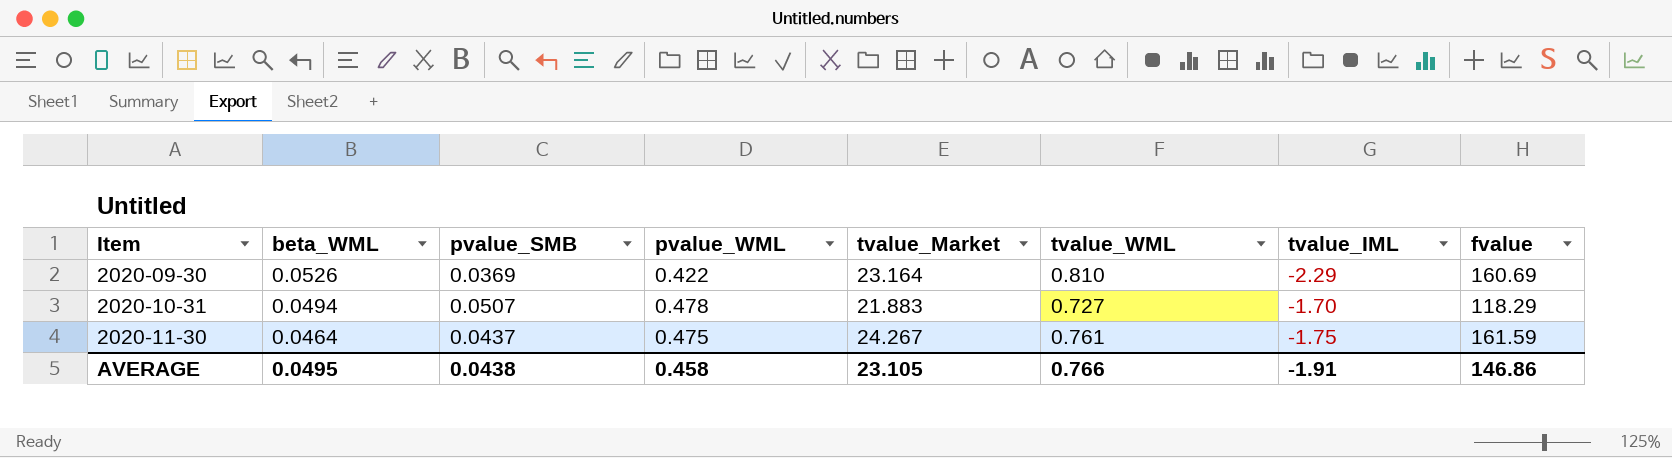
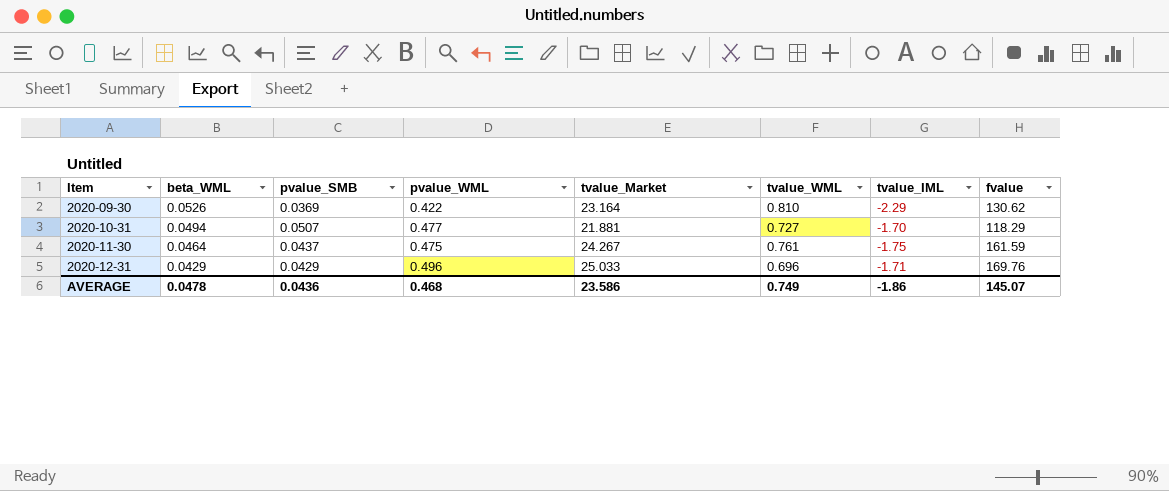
2020-09-30 | fvalue: 160.69 -> 130.62
2020-10-31 | pvalue_WML: 0.478 -> 0.477
2020-10-31 | tvalue_Market: 21.883 -> 21.881
row 2020-12-31: none -> 0.0429 | 0.0429 | 0.496 | 25.033 | 0.696 | -1.71 | 169.76
AVERAGE | beta_WML: 0.0495 -> 0.0478
AVERAGE | pvalue_SMB: 0.0438 -> 0.0436
AVERAGE | pvalue_WML: 0.458 -> 0.468
AVERAGE | tvalue_Market: 23.105 -> 23.586
AVERAGE | tvalue_WML: 0.766 -> 0.749
AVERAGE | tvalue_IML: -1.91 -> -1.86
AVERAGE | fvalue: 146.86 -> 145.07

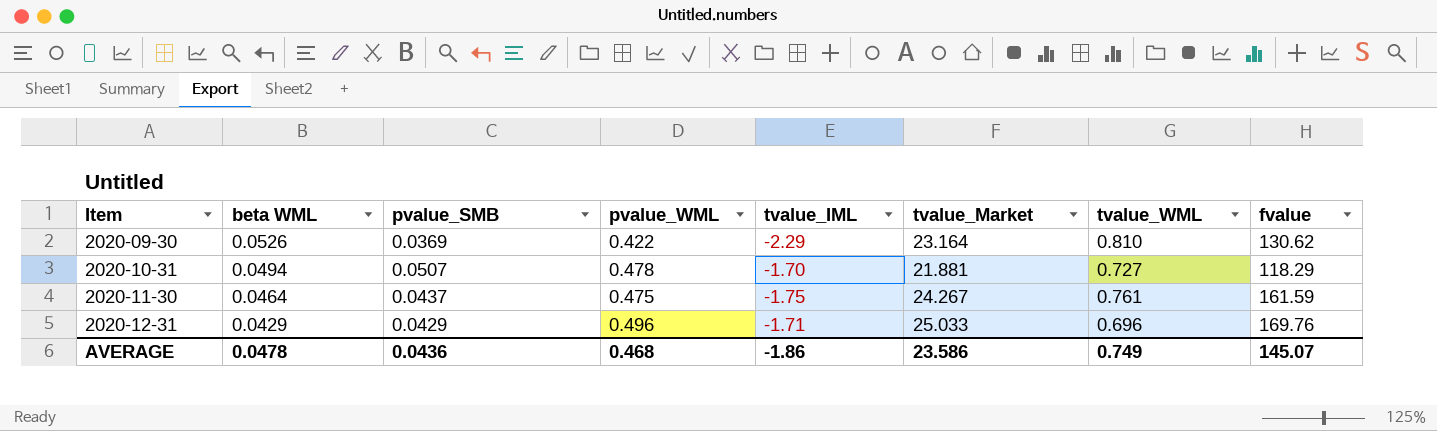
column name: beta_WML -> beta WML
column tvalue_IML | position: 7 -> 5
2020-10-31 | pvalue_WML: 0.477 -> 0.478

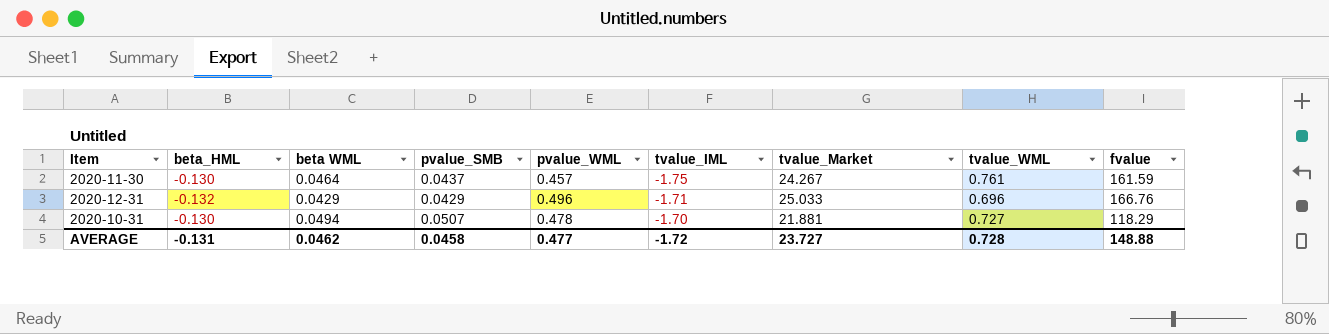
row order: Item ascending -> tvalue_IML ascending
column beta_HML | position: none -> 2
row 2020-09-30: 0.0526 | 0.0369 | 0.422 | -2.29 | 23.164 | 0.810 | 130.62 -> none
2020-11-30 | pvalue_WML: 0.475 -> 0.457
2020-12-31 | fvalue: 169.76 -> 166.76
AVERAGE | beta WML: 0.0478 -> 0.0462
AVERAGE | pvalue_SMB: 0.0436 -> 0.0458
AVERAGE | pvalue_WML: 0.468 -> 0.477
AVERAGE | tvalue_IML: -1.86 -> -1.72
AVERAGE | tvalue_Market: 23.586 -> 23.727
AVERAGE | tvalue_WML: 0.749 -> 0.728
AVERAGE | fvalue: 145.07 -> 148.88

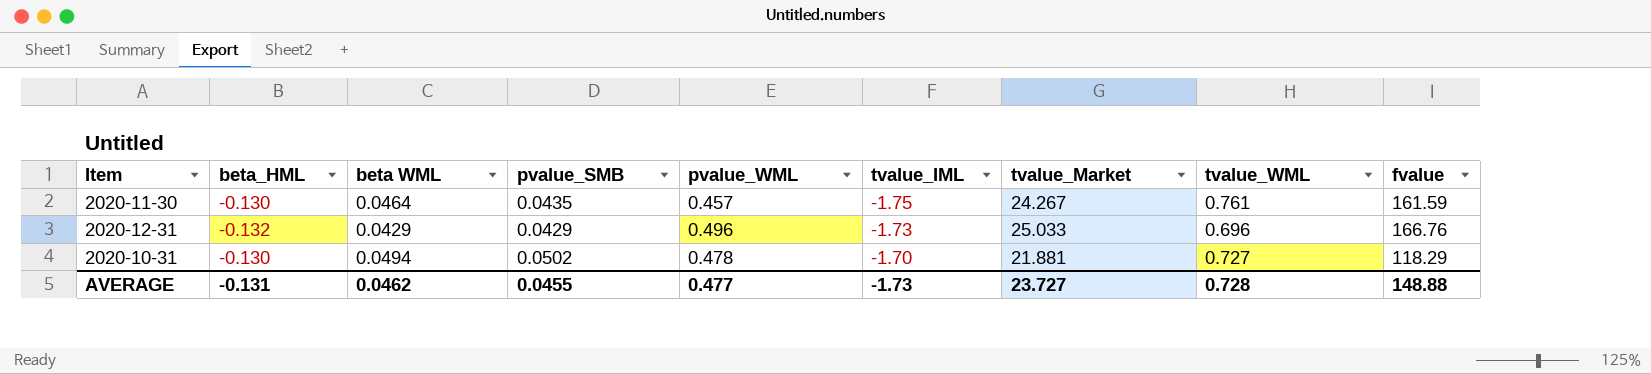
2020-11-30 | pvalue_SMB: 0.0437 -> 0.0435
2020-12-31 | tvalue_IML: -1.71 -> -1.73
2020-10-31 | pvalue_SMB: 0.0507 -> 0.0502
AVERAGE | pvalue_SMB: 0.0458 -> 0.0455
AVERAGE | tvalue_IML: -1.72 -> -1.73

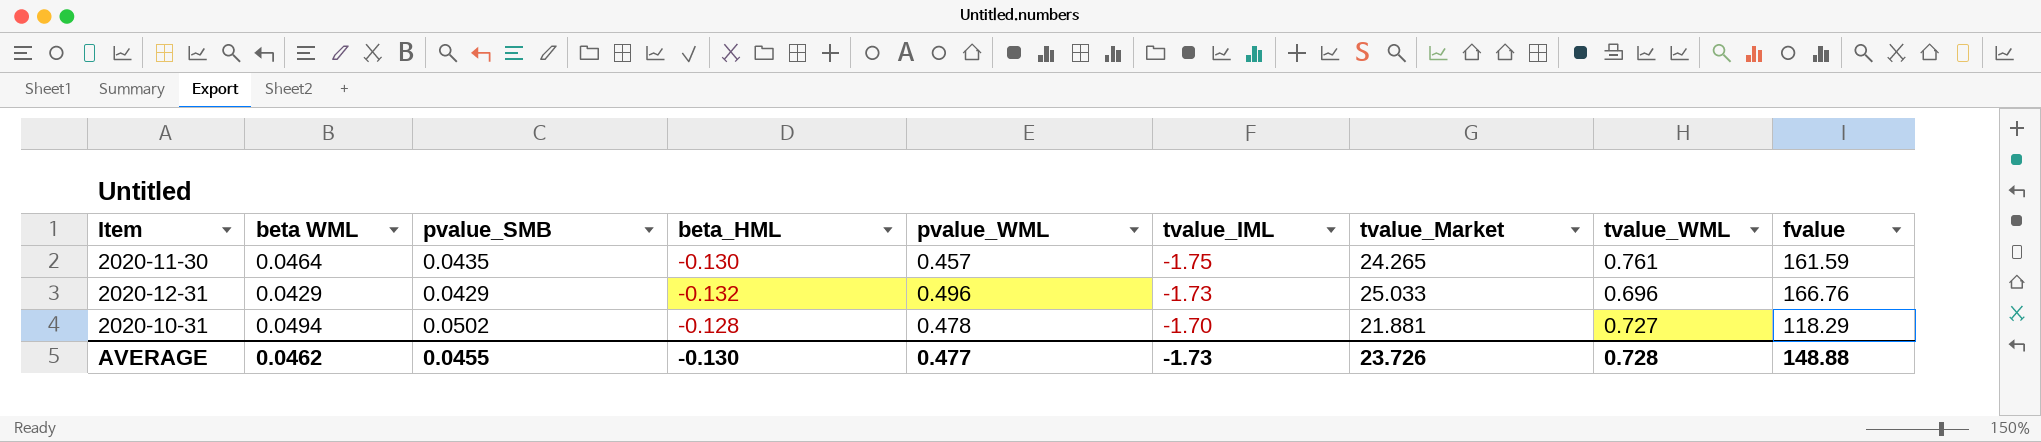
column beta_HML | position: 2 -> 4
2020-11-30 | tvalue_Market: 24.267 -> 24.265
2020-10-31 | beta_HML: -0.130 -> -0.128
AVERAGE | beta_HML: -0.131 -> -0.130
AVERAGE | tvalue_Market: 23.727 -> 23.726

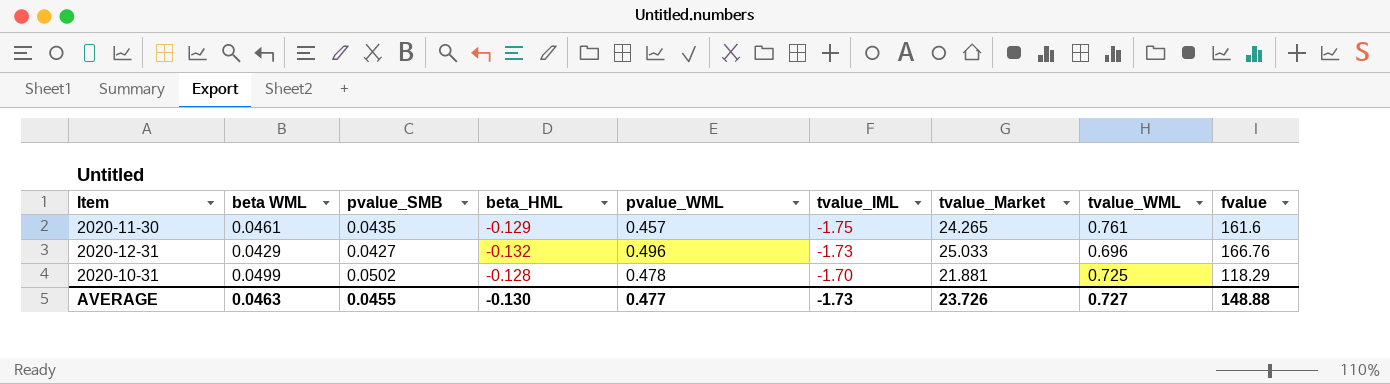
2020-11-30 | beta WML: 0.0464 -> 0.0461
2020-11-30 | beta_HML: -0.130 -> -0.129
2020-11-30 | fvalue: 161.59 -> 161.6
2020-12-31 | pvalue_SMB: 0.0429 -> 0.0427
2020-10-31 | beta WML: 0.0494 -> 0.0499
2020-10-31 | tvalue_WML: 0.727 -> 0.725
AVERAGE | beta WML: 0.0462 -> 0.0463
AVERAGE | tvalue_WML: 0.728 -> 0.727

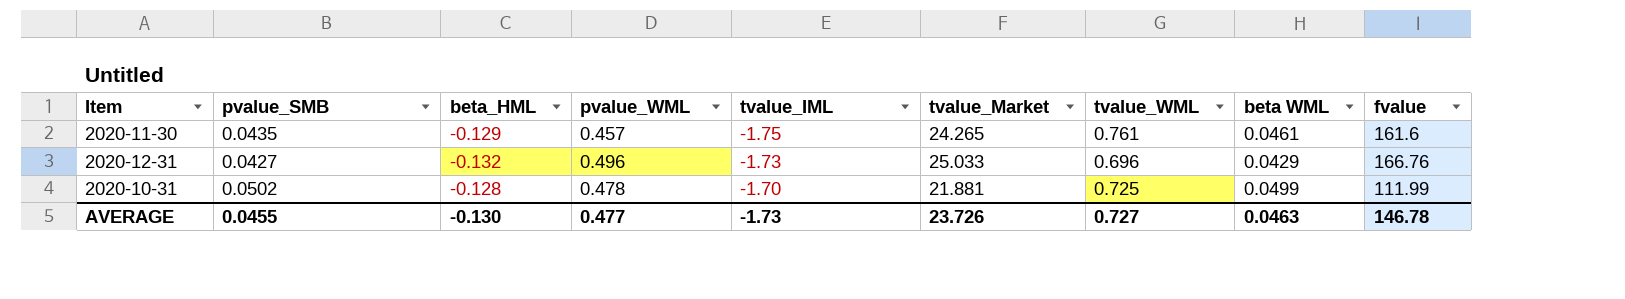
column beta WML | position: 2 -> 8
2020-10-31 | fvalue: 118.29 -> 111.99
AVERAGE | fvalue: 148.88 -> 146.78

